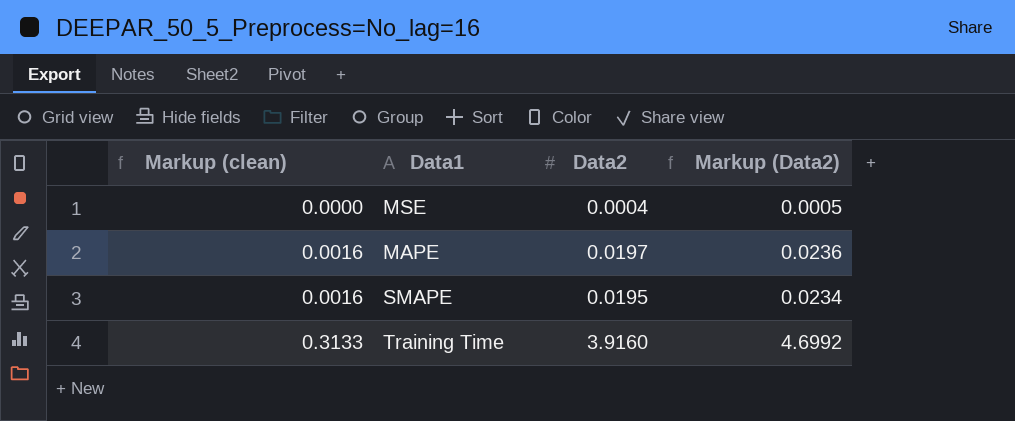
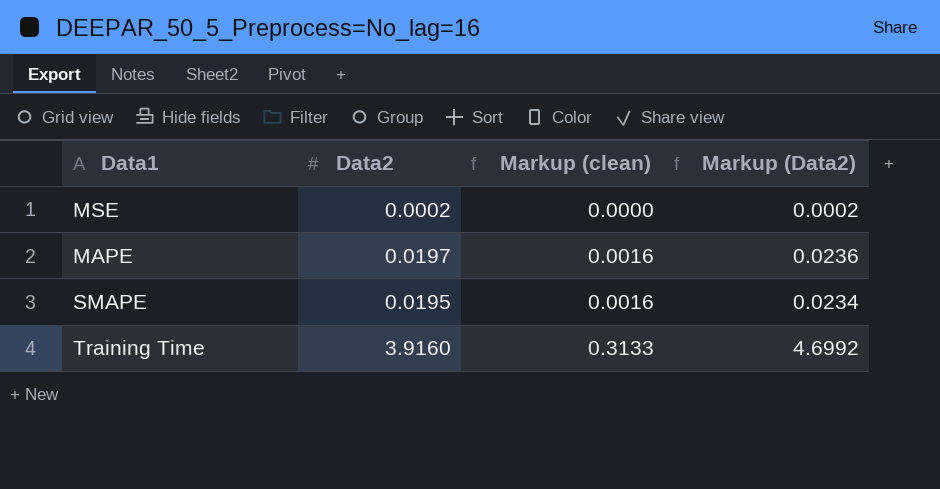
column Markup (clean) | position: 1 -> 3
MSE | Data2: 0.0004 -> 0.0002
MSE | Markup (Data2): 0.0005 -> 0.0002

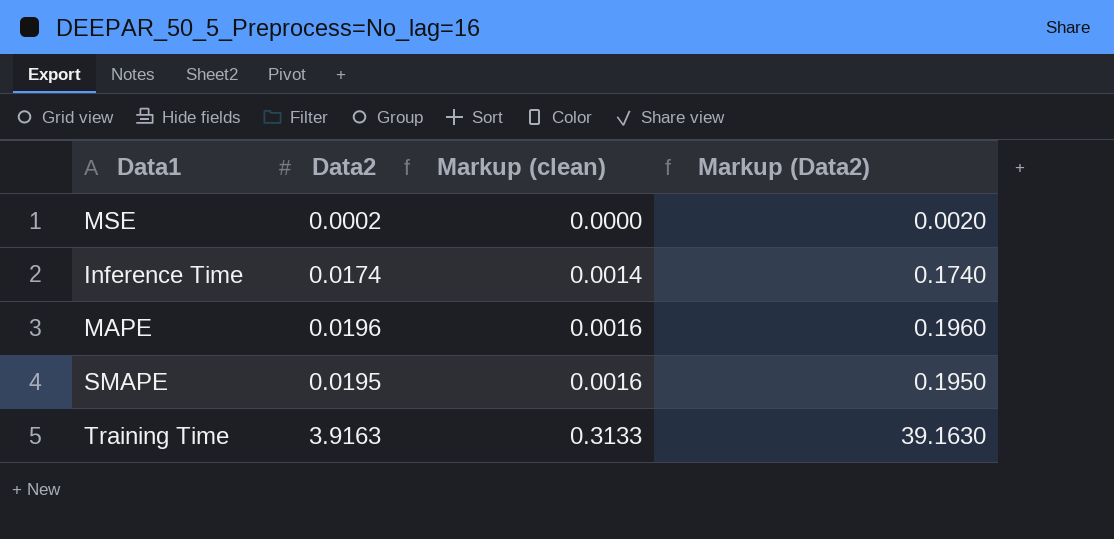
column Markup (Data2) | formula: [Data2] * 1.2 -> [Data2] * 10
row Inference Time: none -> 0.0174 | 0.0014 | 0.1740
MAPE | Data2: 0.0197 -> 0.0196
Training Time | Data2: 3.9160 -> 3.9163

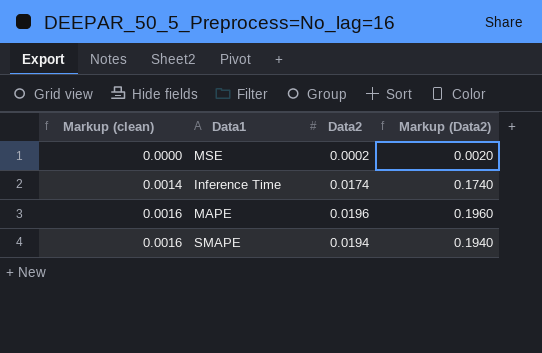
column Markup (clean) | position: 3 -> 1
row Training Time: 3.9163 | 0.3133 | 39.1630 -> none
SMAPE | Data2: 0.0195 -> 0.0194
SMAPE | Markup (Data2): 0.1950 -> 0.1940

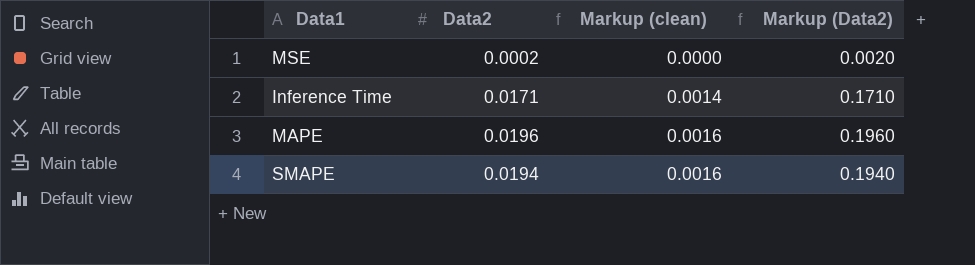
column Markup (clean) | position: 1 -> 3
Inference Time | Data2: 0.0174 -> 0.0171
Inference Time | Markup (Data2): 0.1740 -> 0.1710

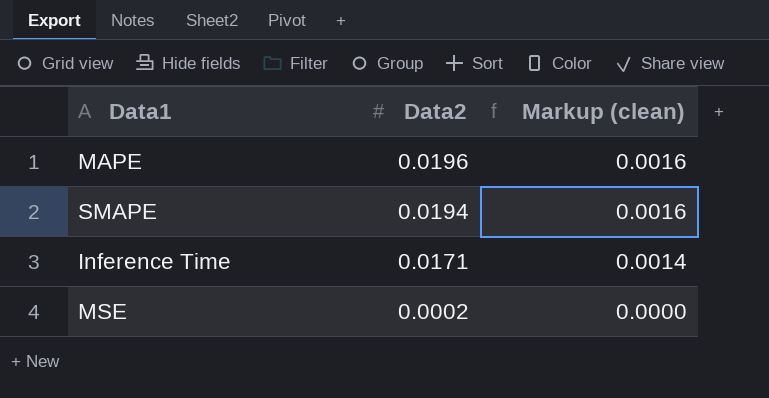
row order: Markup (clean) ascending -> Data2 descending
column Markup (Data2) | formula: [Data2] * 10 -> none

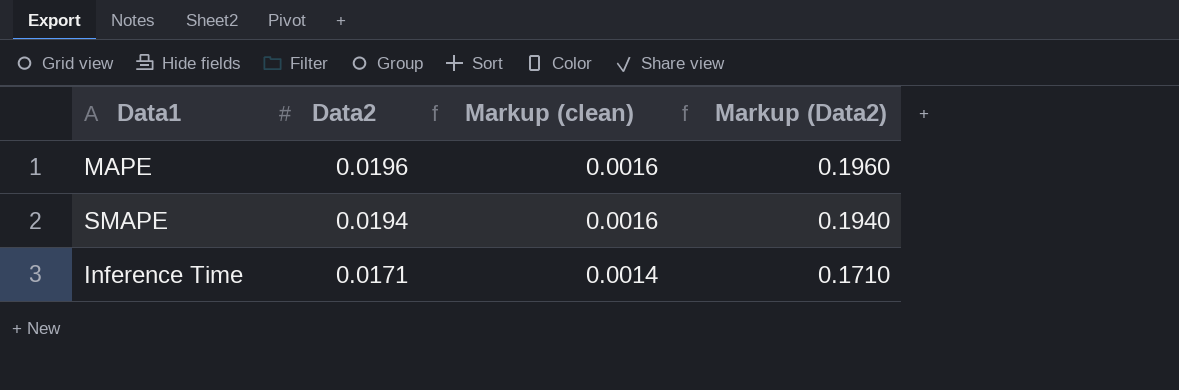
column Markup (Data2) | formula: none -> [Data2] * 10
row MSE: 0.0002 | 0.0000 -> none

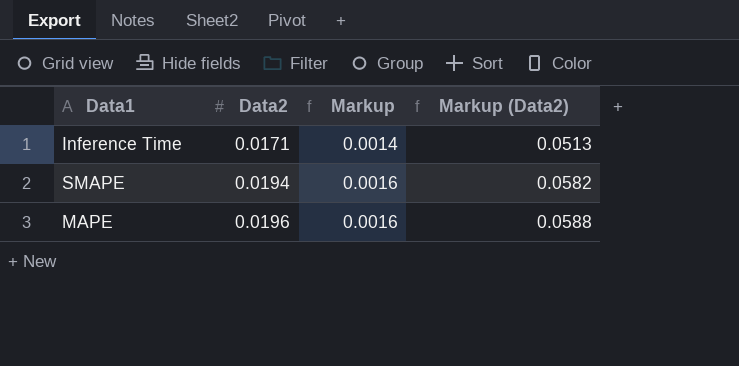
row order: Data2 descending -> Data2 ascending
column name: Markup (clean) -> Markup
column Markup (Data2) | formula: [Data2] * 10 -> [Data2] * 3

